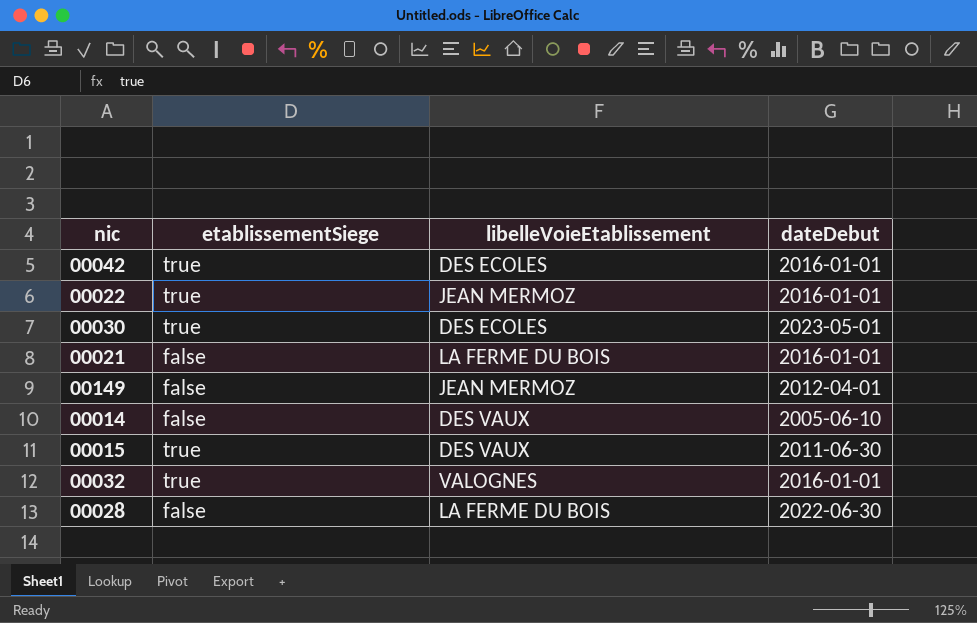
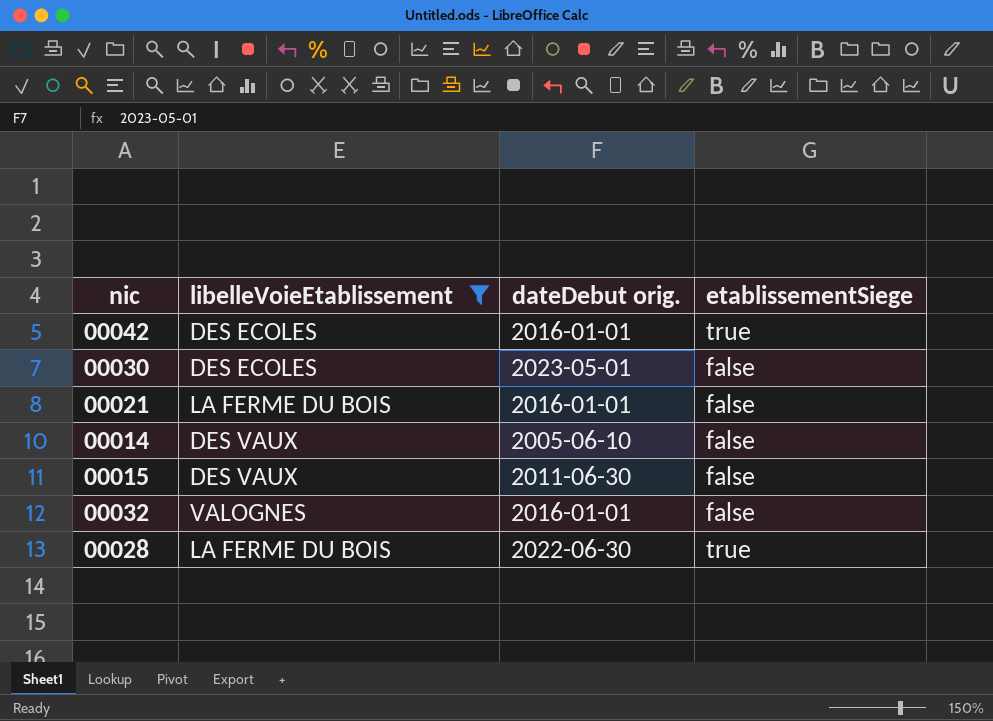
filter: none -> libelleVoieEtablissement != JEAN MERMOZ
column name: dateDebut -> dateDebut orig.
column etablissementSiege | position: 2 -> 4
00030 | etablissementSiege: true -> false
00015 | etablissementSiege: true -> false
00032 | etablissementSiege: true -> false
00028 | etablissementSiege: false -> true

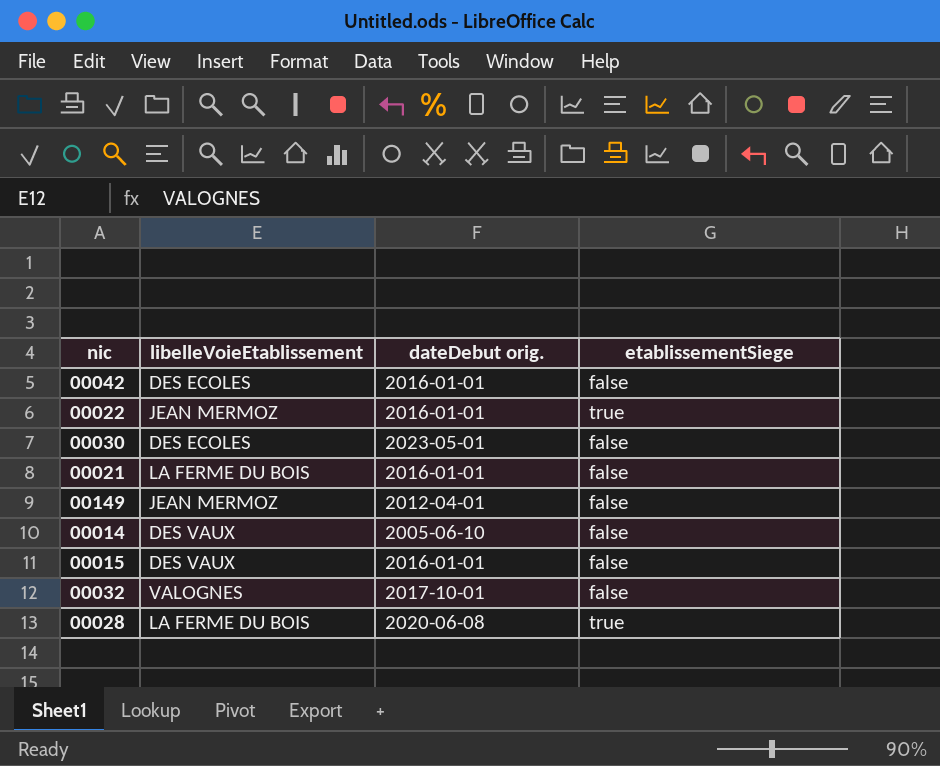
filter: libelleVoieEtablissement != JEAN MERMOZ -> none
00042 | etablissementSiege: true -> false
00015 | dateDebut orig.: 2011-06-30 -> 2016-01-01
00032 | dateDebut orig.: 2016-01-01 -> 2017-10-01
00028 | dateDebut orig.: 2022-06-30 -> 2020-06-08

